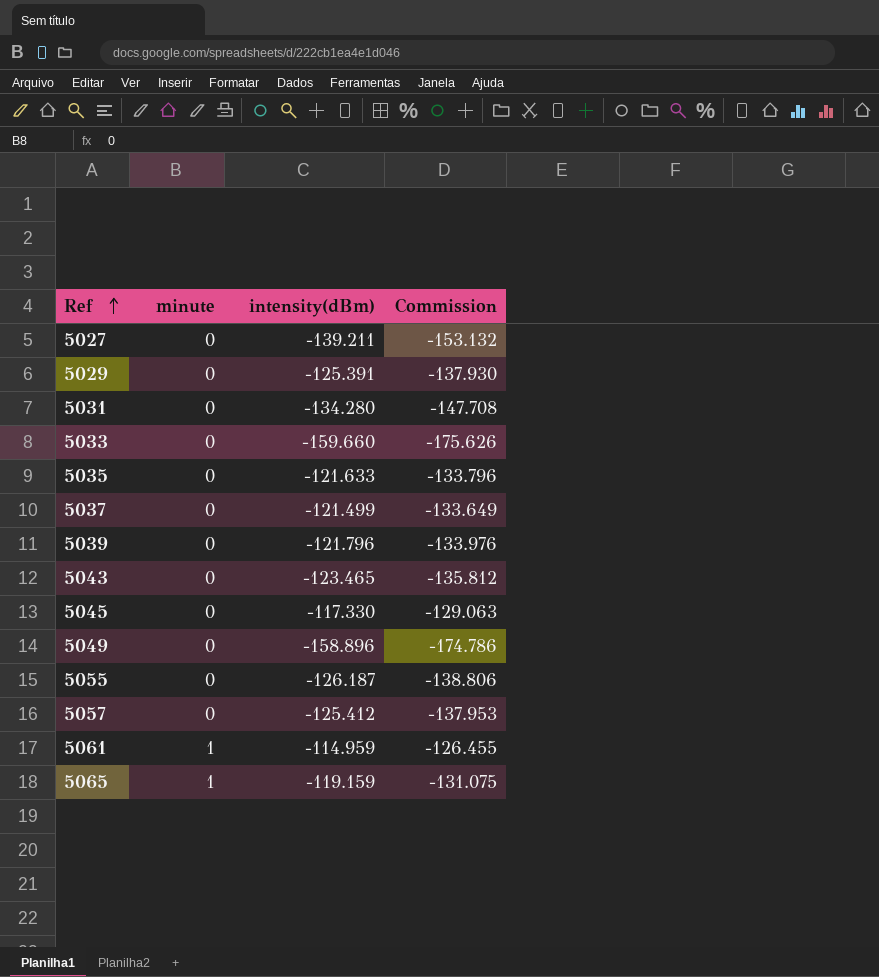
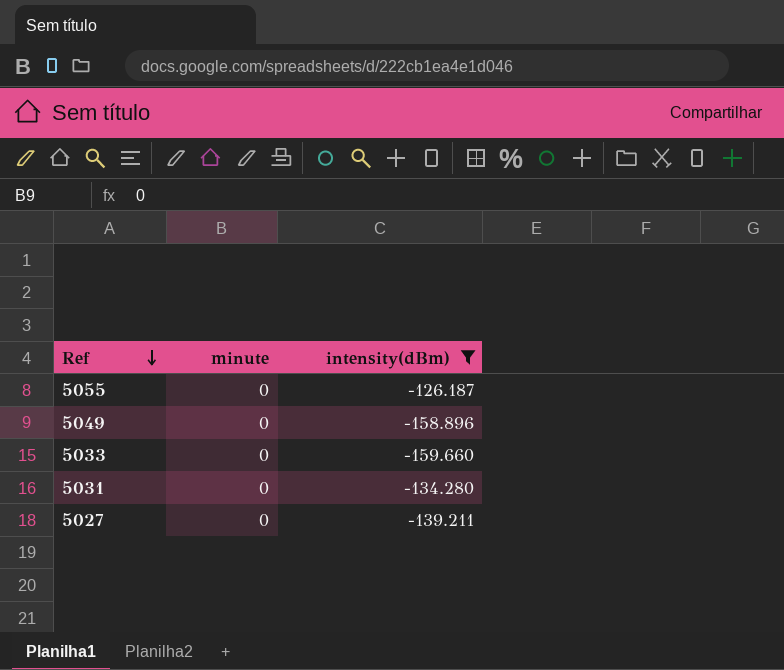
filter: none -> intensity(dBm) <= -126.187
row order: Ref ascending -> Ref descending
column Commission | formula: [intensity(dBm)] * 1.1 -> none

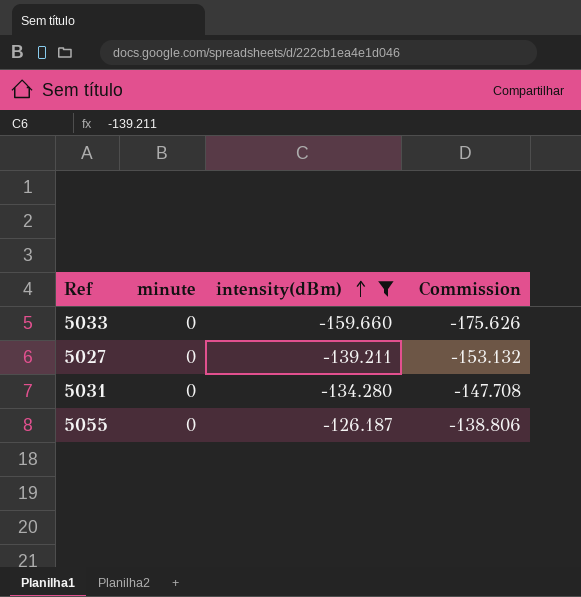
row order: Ref descending -> intensity(dBm) ascending
column Commission | formula: none -> [intensity(dBm)] * 1.1
row 5049: 0 | -158.896 -> none

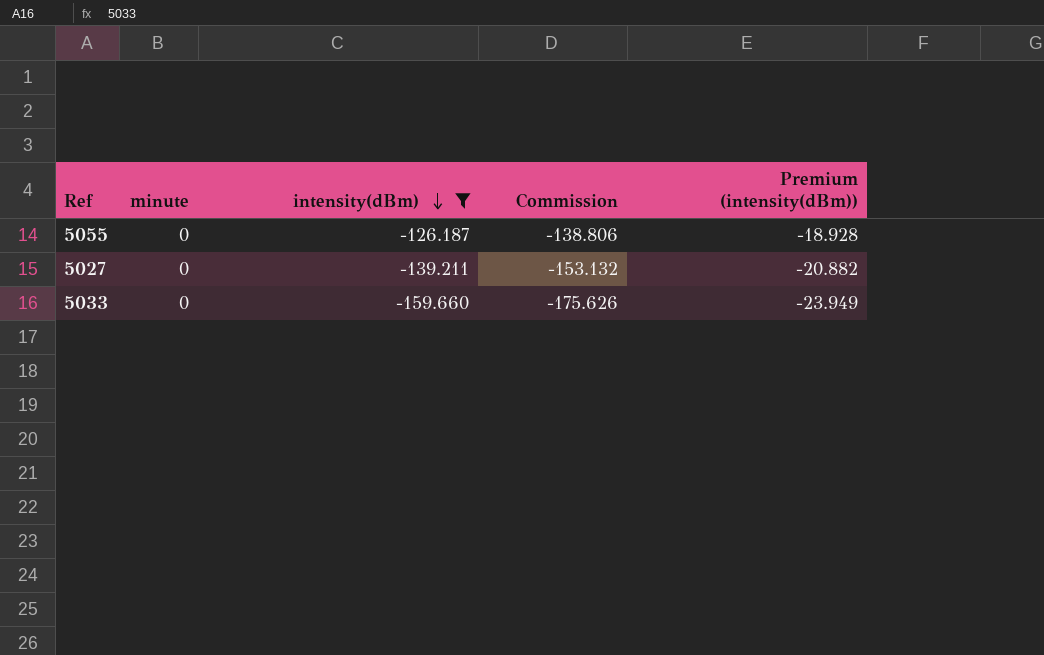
row order: intensity(dBm) ascending -> intensity(dBm) descending
column Premium (intensity(dBm)) | formula: none -> [intensity(dBm)] * 0.15
row 5031: 0 | -134.280 | -147.708 -> none

